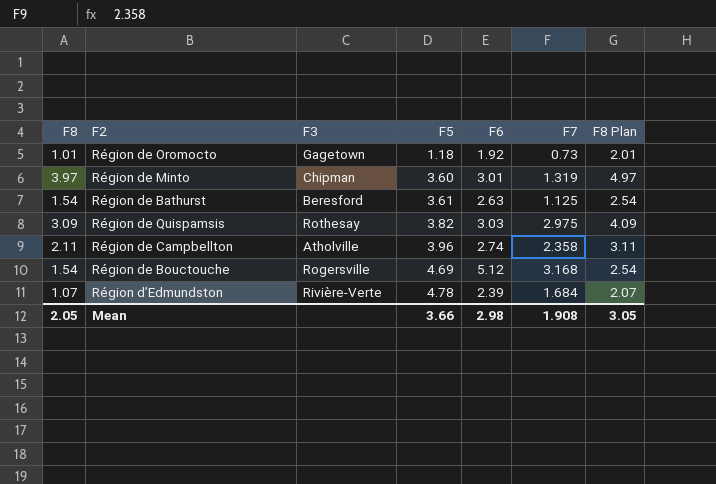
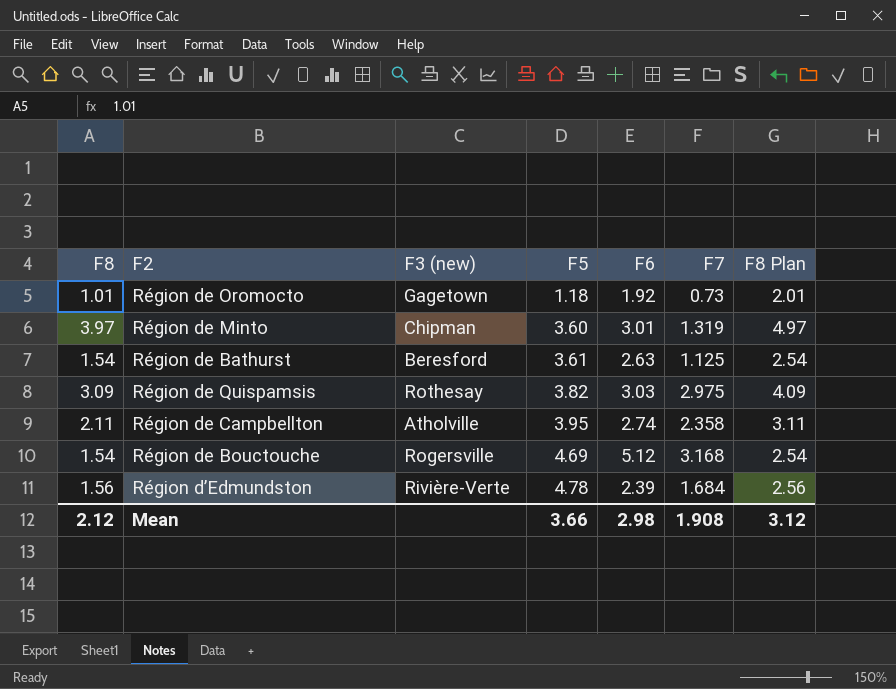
column name: F3 -> F3 (new)
Région de Campbellton | F5: 3.96 -> 3.95
Région d’Edmundston | F8: 1.07 -> 1.56
Région d’Edmundston | F8 Plan: 2.07 -> 2.56
Mean | F8: 2.05 -> 2.12
Mean | F8 Plan: 3.05 -> 3.12

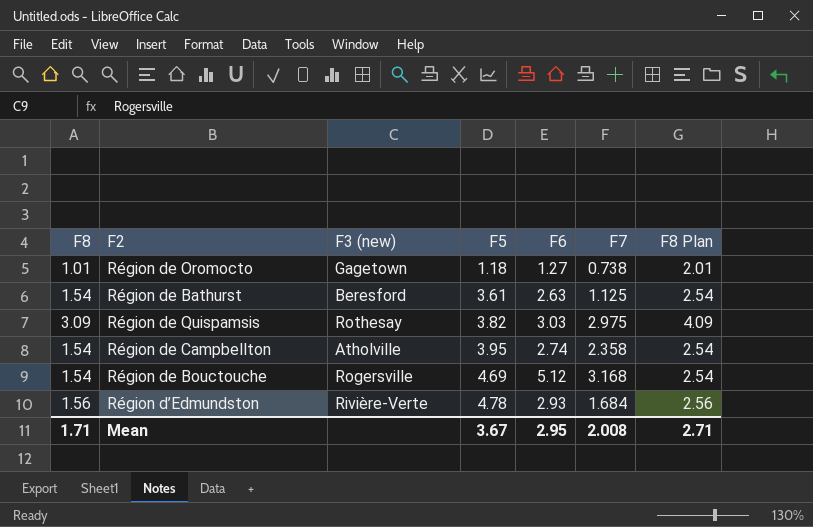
row Région de Minto: 3.97 | Chipman | 3.60 | 3.01 | 1.319 | 4.97 -> none
Région de Oromocto | F6: 1.92 -> 1.27
Région de Oromocto | F7: 0.73 -> 0.738
Région de Campbellton | F8: 2.11 -> 1.54
Région de Campbellton | F8 Plan: 3.11 -> 2.54
Région d’Edmundston | F6: 2.39 -> 2.93
Mean | F8: 2.12 -> 1.71
Mean | F5: 3.66 -> 3.67
Mean | F6: 2.98 -> 2.95
Mean | F7: 1.908 -> 2.008
Mean | F8 Plan: 3.12 -> 2.71

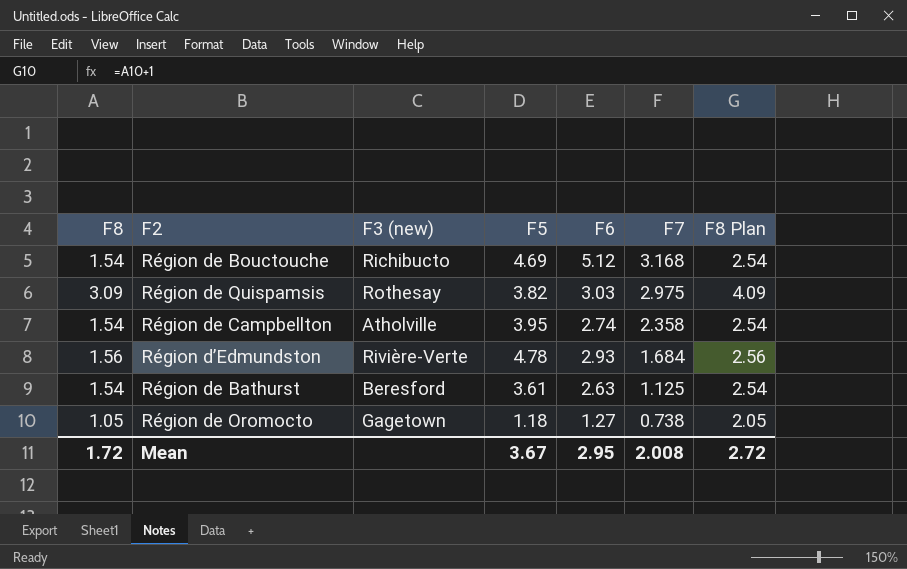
row order: F5 ascending -> F7 descending
Région de Bouctouche | F3 (new): Rogersville -> Richibucto
Région de Oromocto | F8: 1.01 -> 1.05
Région de Oromocto | F8 Plan: 2.01 -> 2.05
Mean | F8: 1.71 -> 1.72
Mean | F8 Plan: 2.71 -> 2.72

